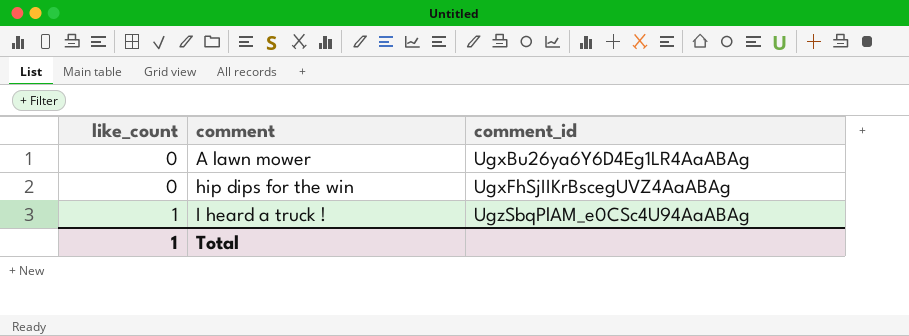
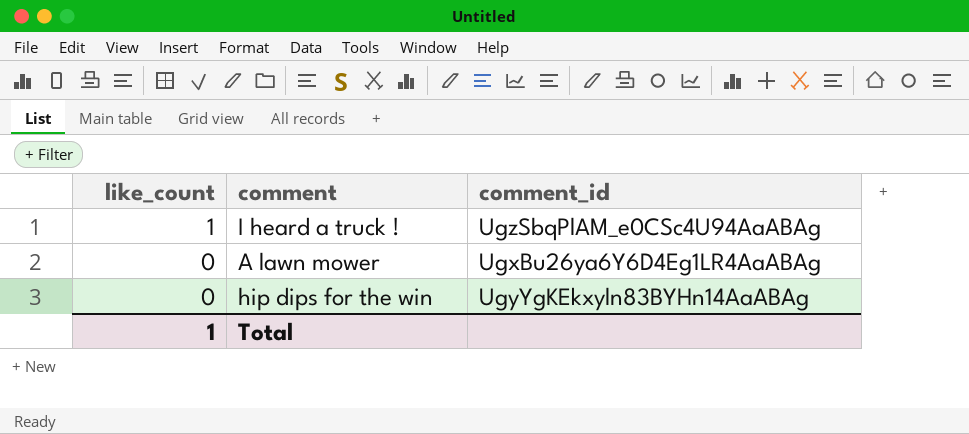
row order: like_count ascending -> like_count descending
hip dips for the win | comment_id: UgxFhSjIIKrBscegUVZ4AaABAg -> UgyYgKEkxyln83BYHn14AaABAg

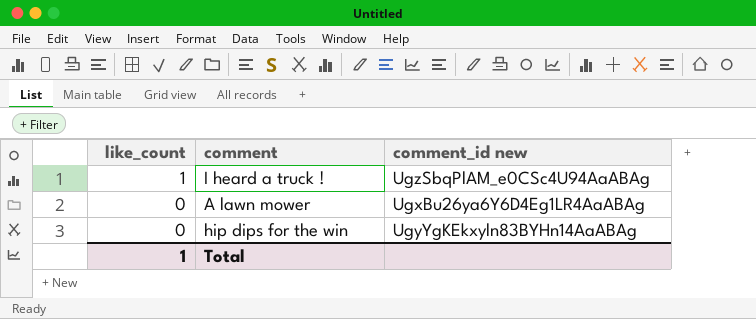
column name: comment_id -> comment_id new

